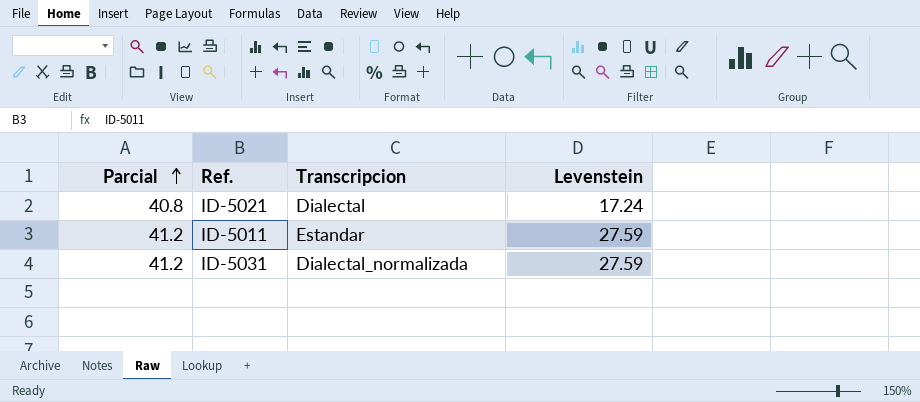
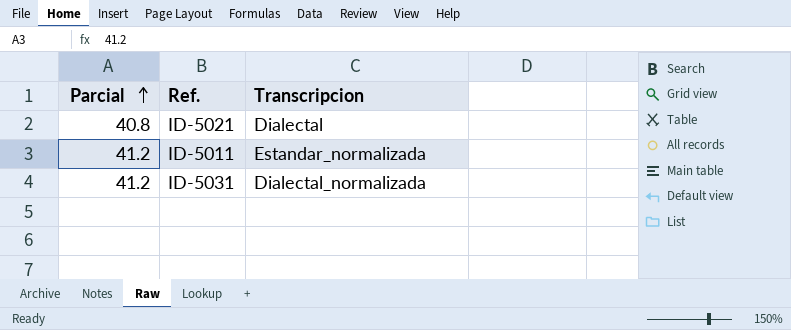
column Levenstein | position: 4 -> none
ID-5011 | Transcripcion: Estandar -> Estandar_normalizada

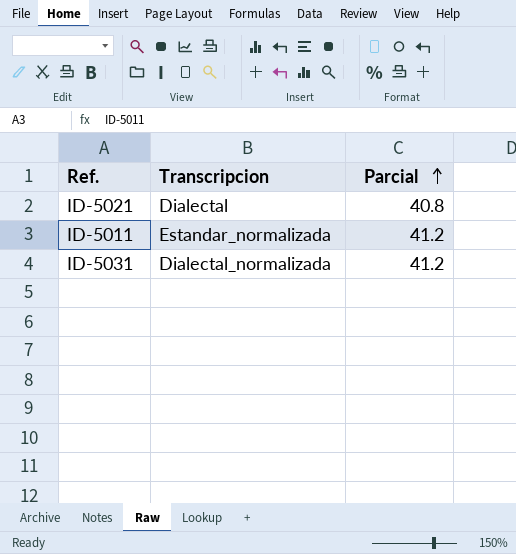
column Parcial | position: 1 -> 3

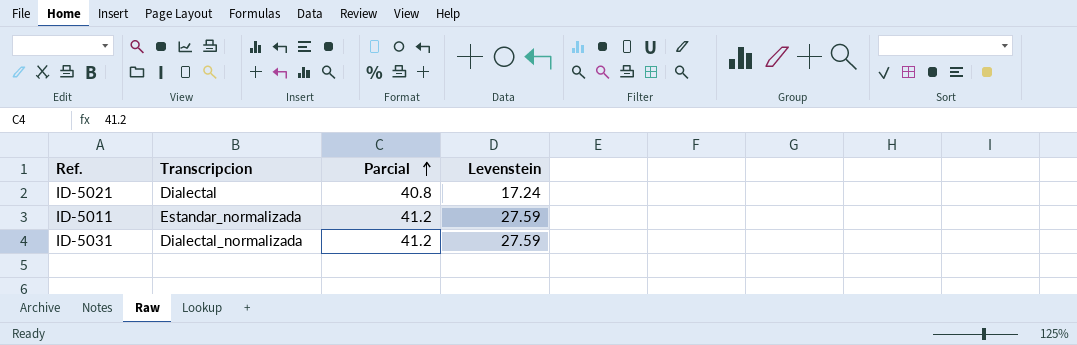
column Levenstein | position: none -> 4

